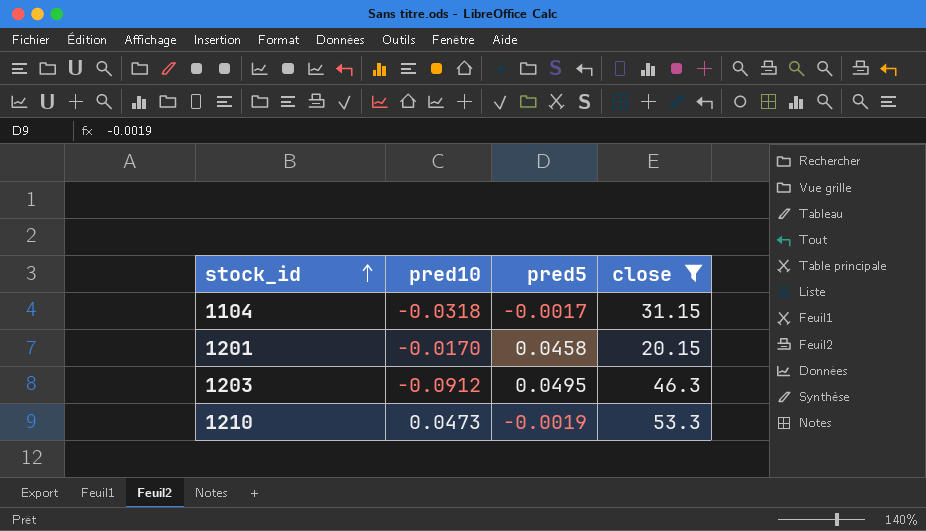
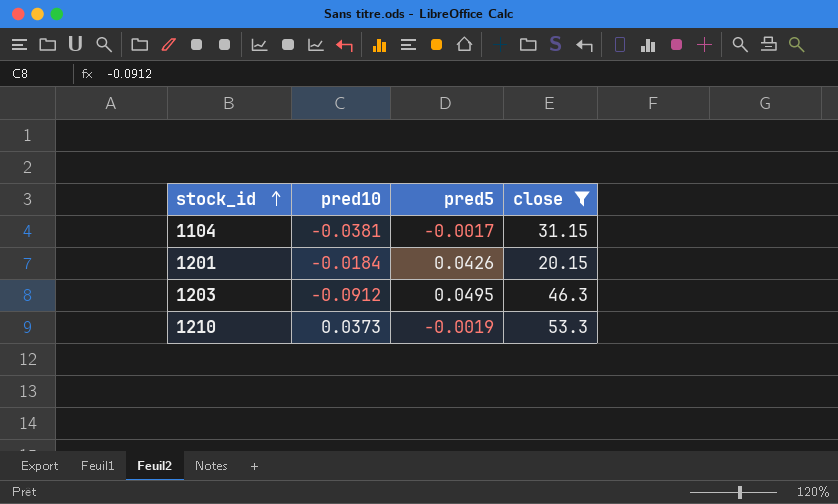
1104 | pred10: -0.0318 -> -0.0381
1201 | pred10: -0.0170 -> -0.0184
1201 | pred5: 0.0458 -> 0.0426
1210 | pred10: 0.0473 -> 0.0373

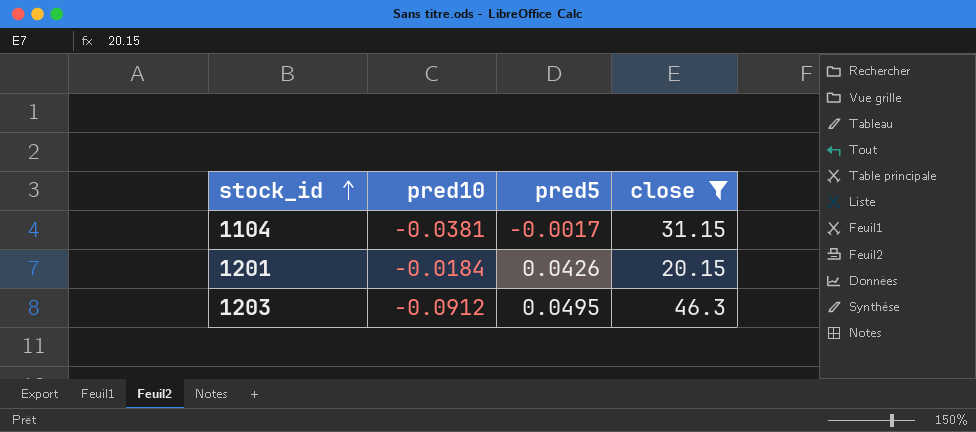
row 1210: 0.0373 | -0.0019 | 53.3 -> none

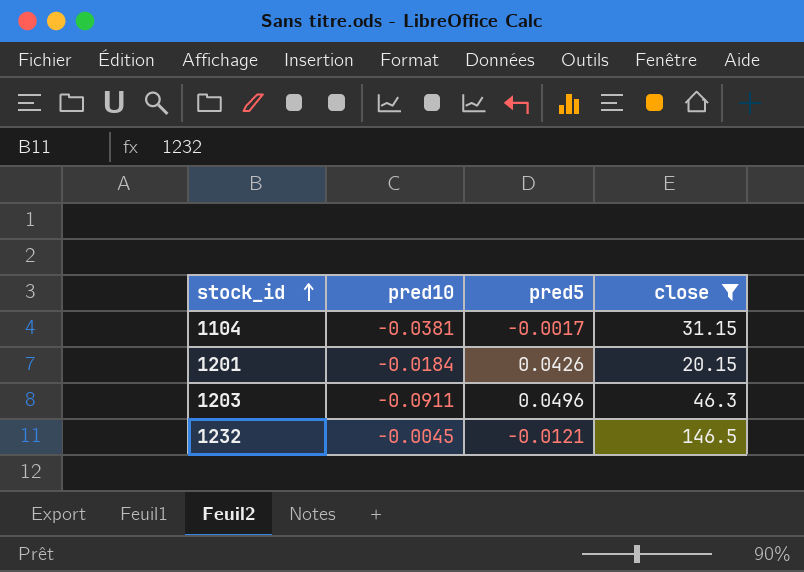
1203 | pred10: -0.0912 -> -0.0911
1203 | pred5: 0.0495 -> 0.0496
row 1232: none -> -0.0045 | -0.0121 | 146.5

